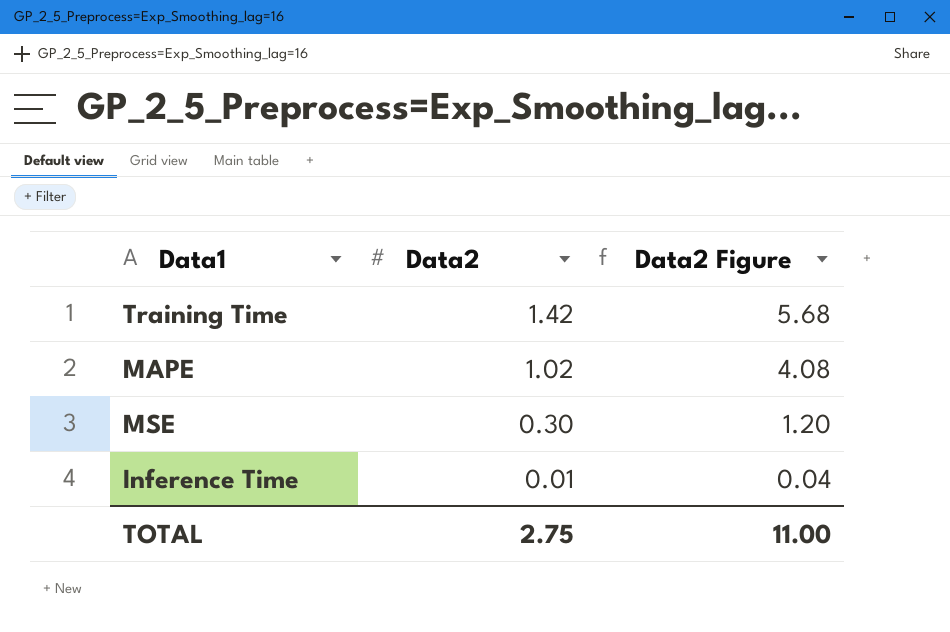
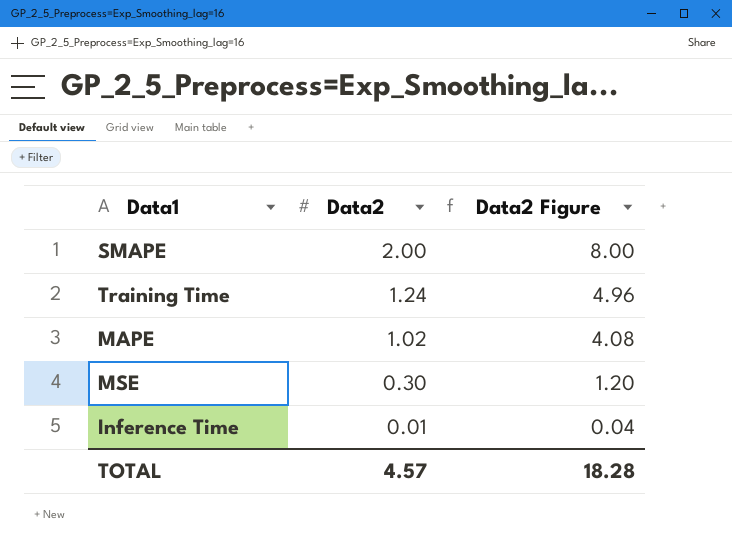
row SMAPE: none -> 2.00 | 8.00
Training Time | Data2: 1.42 -> 1.24
Training Time | Data2 Figure: 5.68 -> 4.96
TOTAL | Data2: 2.75 -> 4.57
TOTAL | Data2 Figure: 11.00 -> 18.28

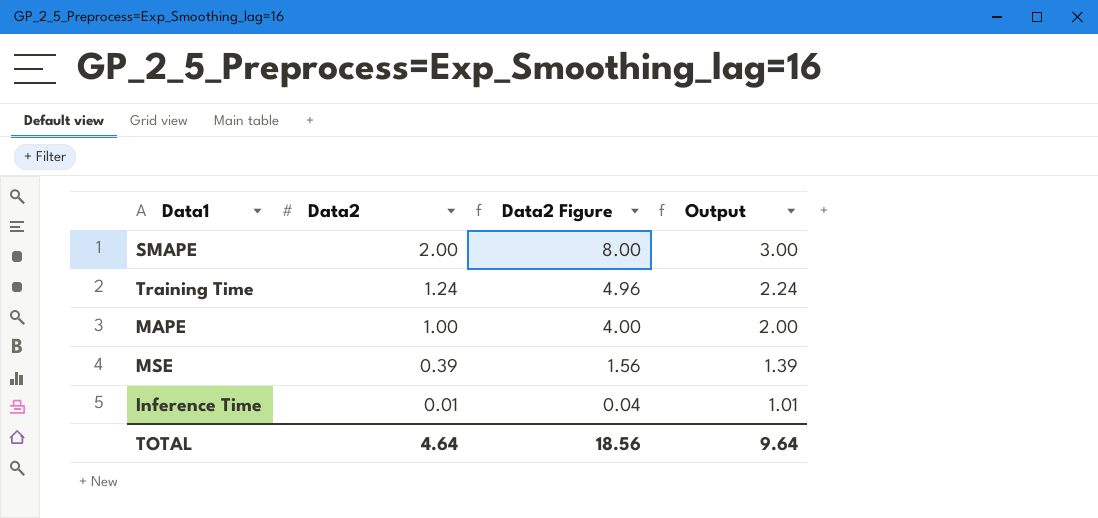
column Output | formula: none -> [Data2] + 1
MAPE | Data2: 1.02 -> 1.00
MAPE | Data2 Figure: 4.08 -> 4.00
MSE | Data2: 0.30 -> 0.39
MSE | Data2 Figure: 1.20 -> 1.56
TOTAL | Data2: 4.57 -> 4.64
TOTAL | Data2 Figure: 18.28 -> 18.56

